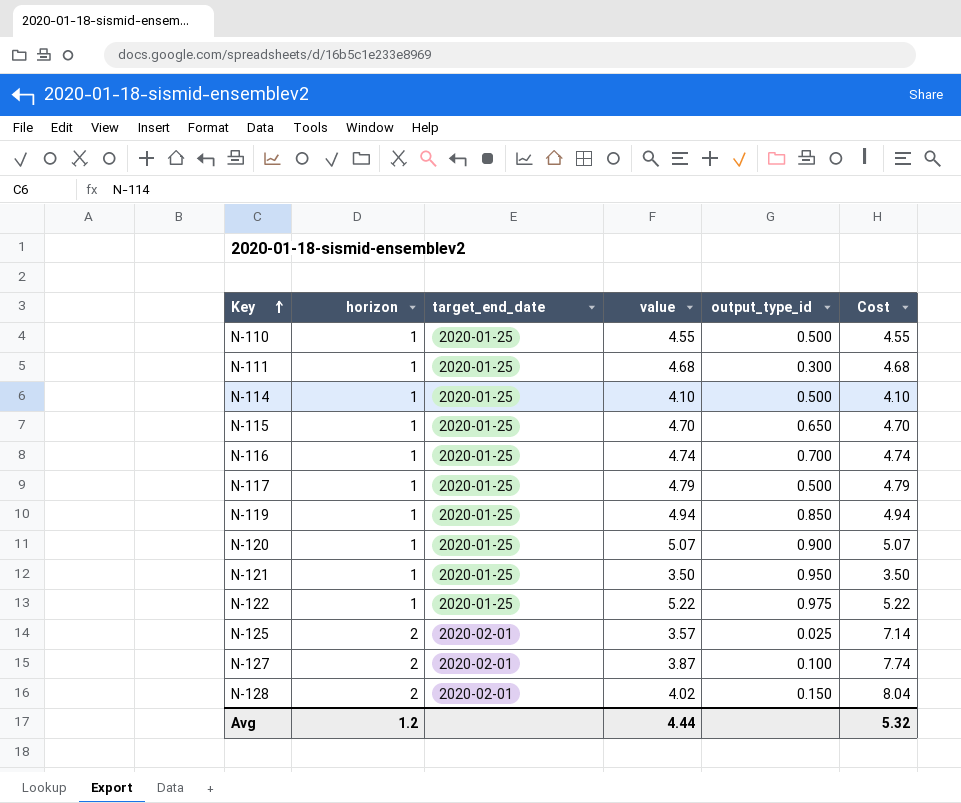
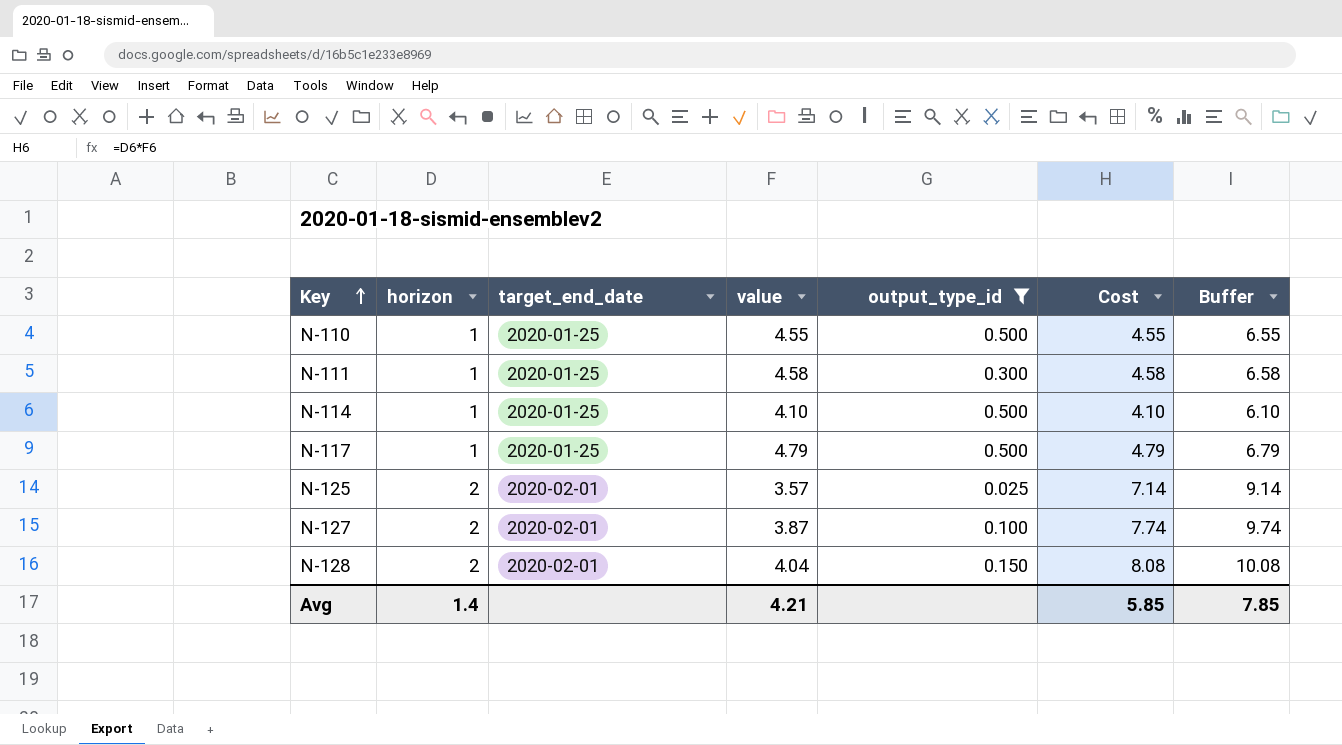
filter: none -> output_type_id <= 0.500
column Buffer | formula: none -> [Cost] + 2
N-111 | value: 4.68 -> 4.58
N-111 | Cost: 4.68 -> 4.58
N-128 | value: 4.02 -> 4.04
N-128 | Cost: 8.04 -> 8.08
Avg | horizon: 1.2 -> 1.4
Avg | value: 4.44 -> 4.21
Avg | Cost: 5.32 -> 5.85

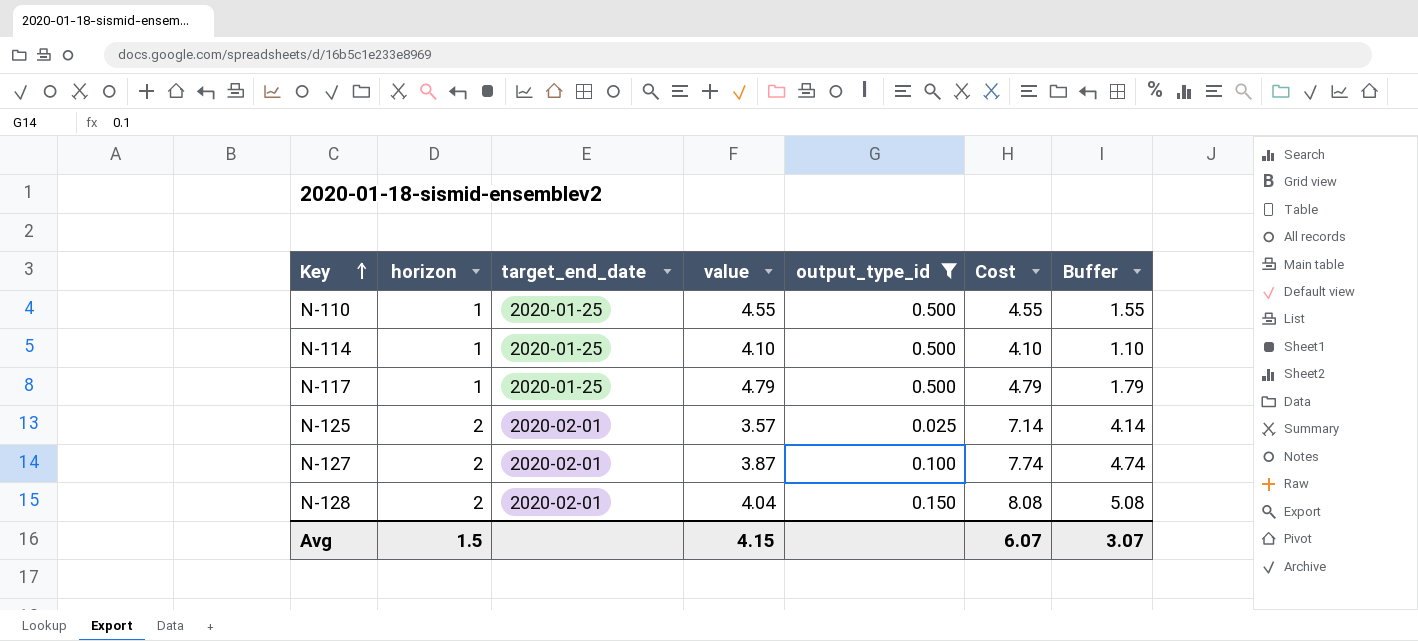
column Buffer | formula: [Cost] + 2 -> [Cost] - 3
row N-111: 1 | 2020-01-25 | 4.58 | 0.300 | 4.58 | 6.58 -> none
Avg | horizon: 1.4 -> 1.5
Avg | value: 4.21 -> 4.15
Avg | Cost: 5.85 -> 6.07
Avg | Buffer: 7.85 -> 3.07

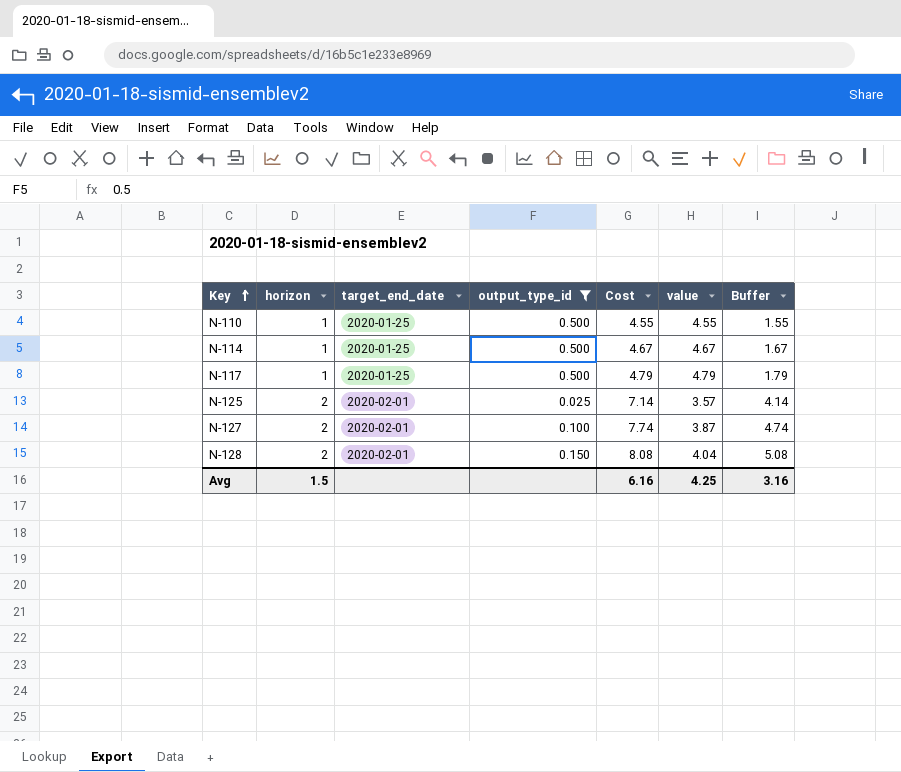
column value | position: 4 -> 6
N-114 | Cost: 4.10 -> 4.67
N-114 | value: 4.10 -> 4.67
N-114 | Buffer: 1.10 -> 1.67
Avg | Cost: 6.07 -> 6.16
Avg | value: 4.15 -> 4.25
Avg | Buffer: 3.07 -> 3.16

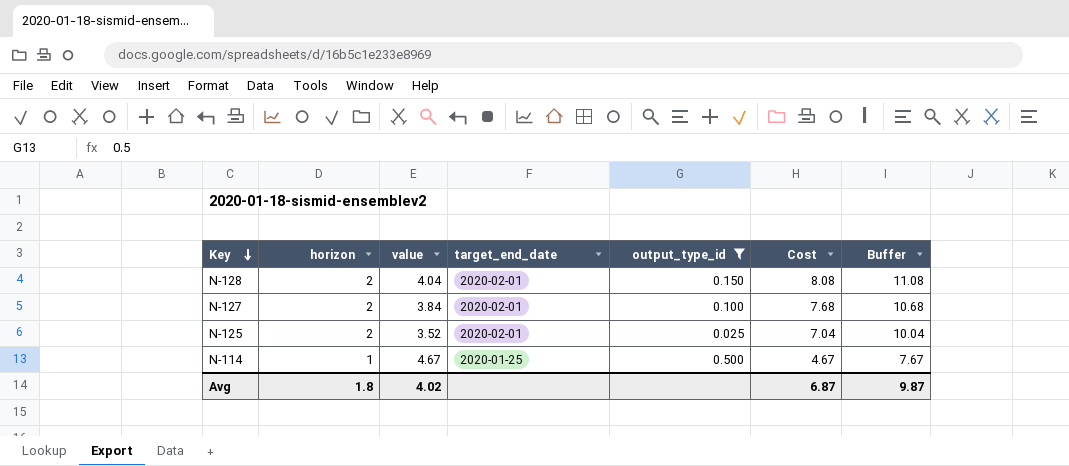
row order: Key ascending -> Key descending
column value | position: 6 -> 3
column Buffer | formula: [Cost] - 3 -> [Cost] + 3
row N-110: 1 | 2020-01-25 | 0.500 | 4.55 | 4.55 | 1.55 -> none
row N-117: 1 | 2020-01-25 | 0.500 | 4.79 | 4.79 | 1.79 -> none
N-127 | value: 3.87 -> 3.84
N-127 | Cost: 7.74 -> 7.68
N-125 | value: 3.57 -> 3.52
N-125 | Cost: 7.14 -> 7.04
Avg | horizon: 1.5 -> 1.8
Avg | value: 4.25 -> 4.02
Avg | Cost: 6.16 -> 6.87
Avg | Buffer: 3.16 -> 9.87

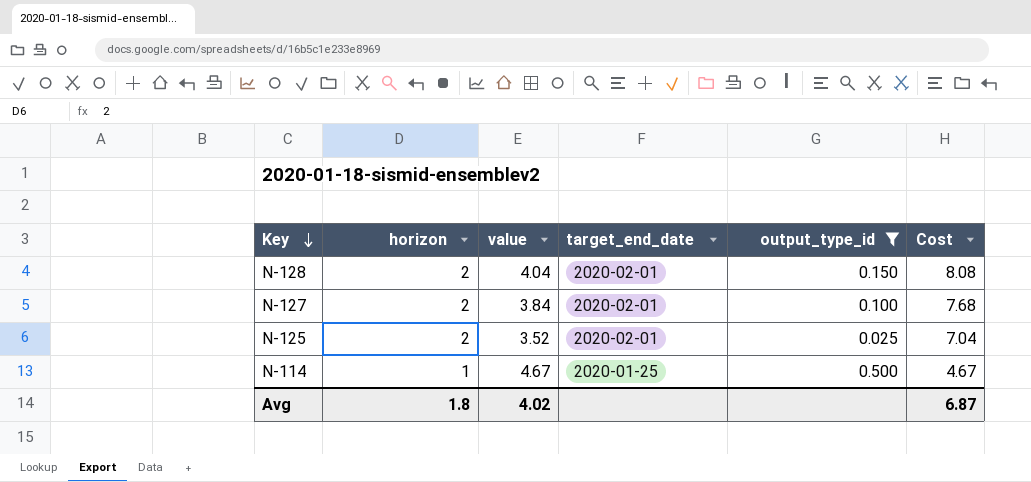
column Buffer | formula: [Cost] + 3 -> none

